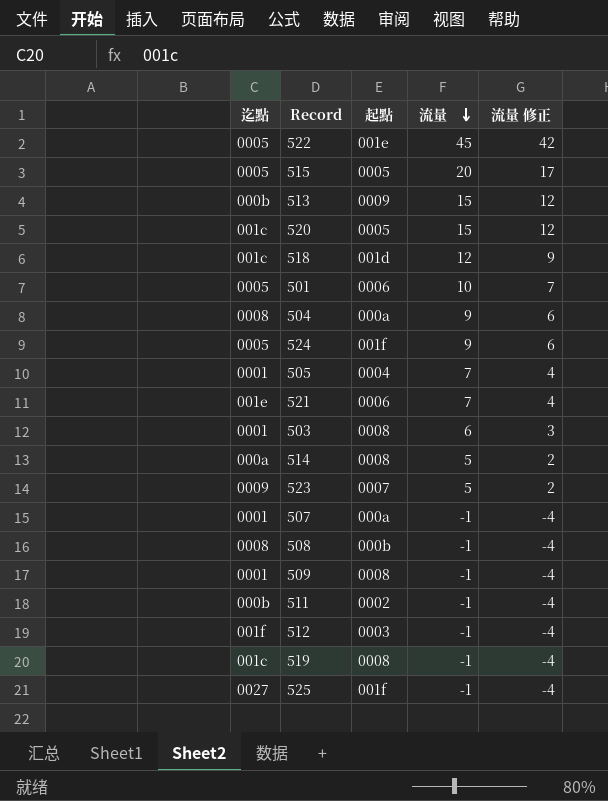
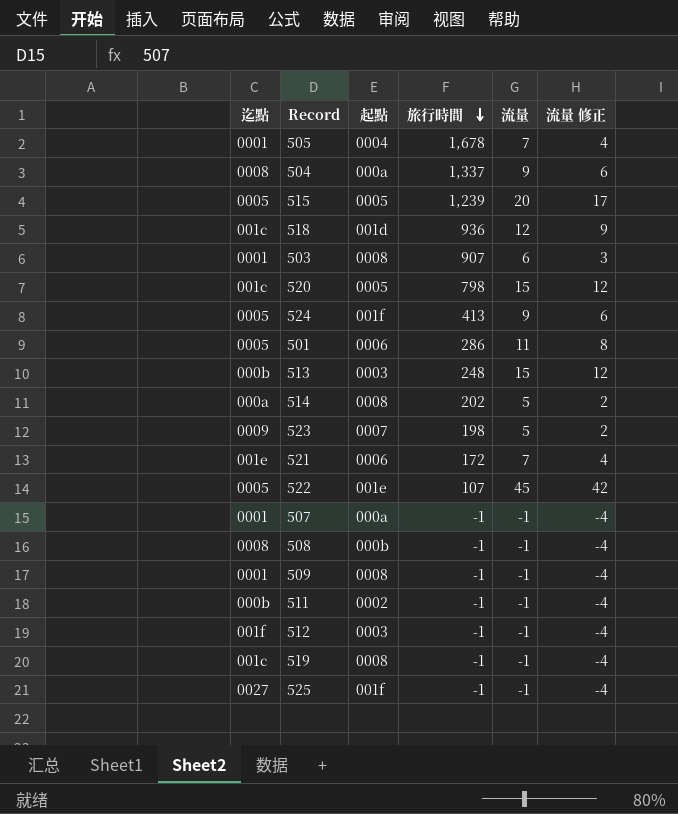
row order: 流量 descending -> 旅行時間 descending
column 旅行時間 | position: none -> 4
501 | 流量: 10 -> 11
501 | 流量 修正: 7 -> 8
513 | 起點: 0009 -> 0003

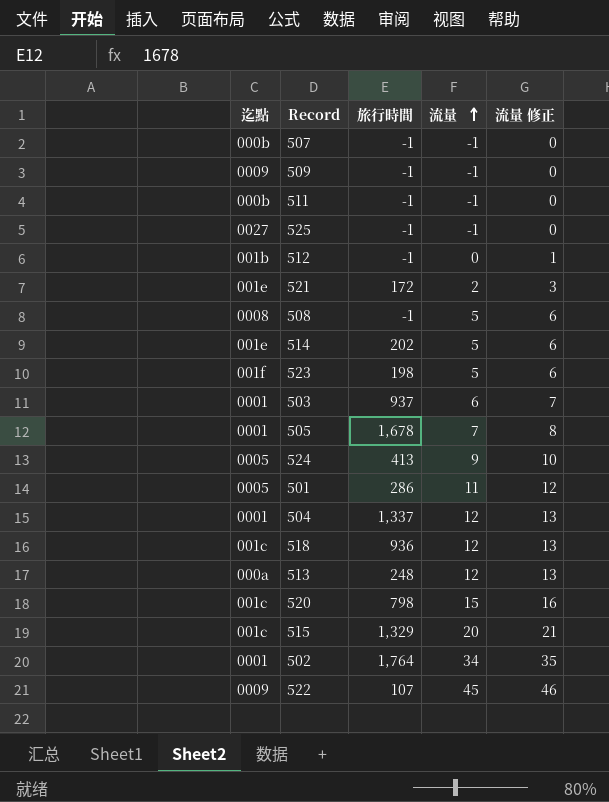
row order: 旅行時間 descending -> 流量 ascending
column 起點 | position: 3 -> none
column 流量 修正 | formula: [流量] - 3 -> [流量] + 1
row 519: 001c | 0008 | -1 | -1 | -4 -> none
507 | 迄點: 0001 -> 000b
509 | 迄點: 0001 -> 0009
512 | 迄點: 001f -> 001b
512 | 流量: -1 -> 0
521 | 流量: 7 -> 2
508 | 流量: -1 -> 5
514 | 迄點: 000a -> 001e
523 | 迄點: 0009 -> 001f
503 | 旅行時間: 907 -> 937
504 | 迄點: 0008 -> 0001
504 | 流量: 9 -> 12
513 | 迄點: 000b -> 000a
513 | 流量: 15 -> 12
515 | 迄點: 0005 -> 001c
515 | 旅行時間: 1,239 -> 1,329
row 502: none -> 0001 | 1,764 | 34 | 35
522 | 迄點: 0005 -> 0009

